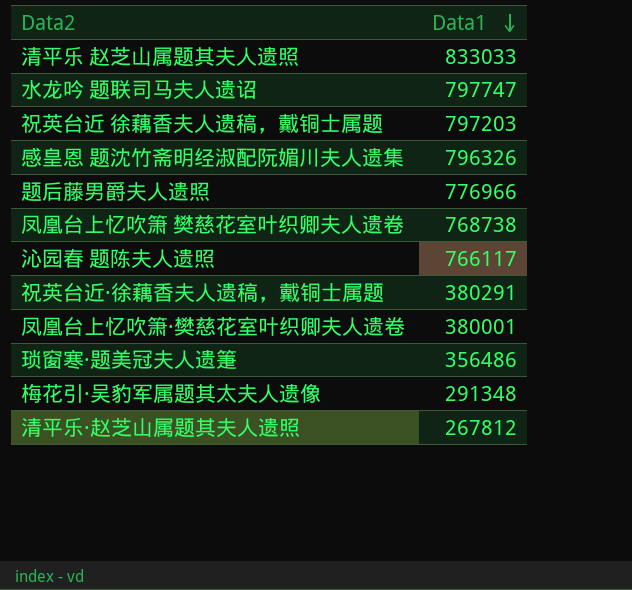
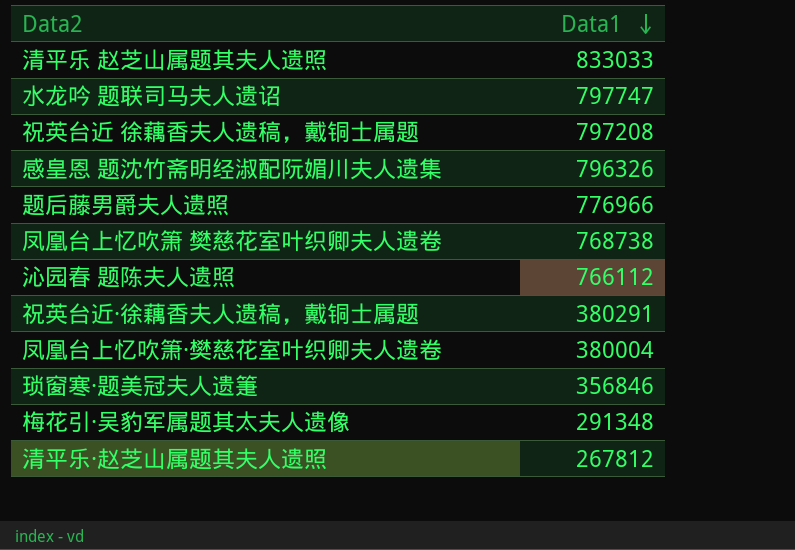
祝英台近 徐藕香夫人遗稿，戴铜士属题 | Data1: 797203 -> 797208
沁园春 题陈夫人遗照 | Data1: 766117 -> 766112
凤凰台上忆吹箫·樊慈花室叶织卿夫人遗卷 | Data1: 380001 -> 380004
琐窗寒·题美冠夫人遗箑 | Data1: 356486 -> 356846

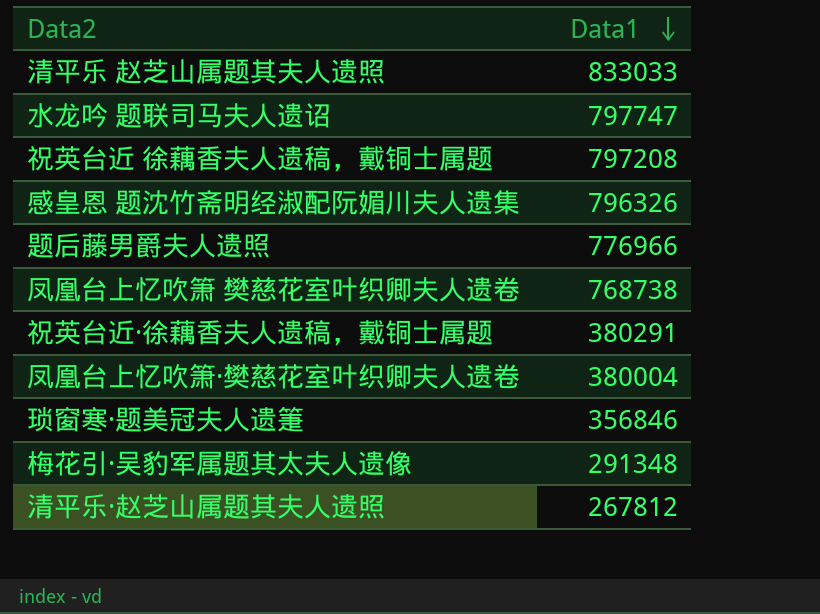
row 沁园春 题陈夫人遗照: 766112 -> none

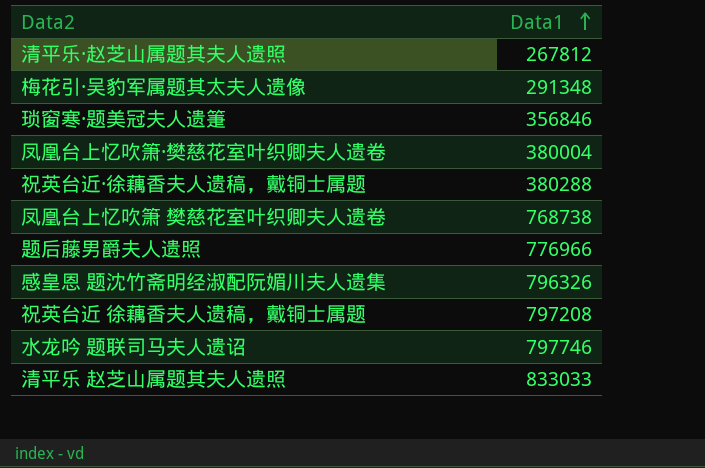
row order: Data1 descending -> Data1 ascending
祝英台近·徐藕香夫人遗稿，戴铜士属题 | Data1: 380291 -> 380288
水龙吟 题联司马夫人遗诏 | Data1: 797747 -> 797746

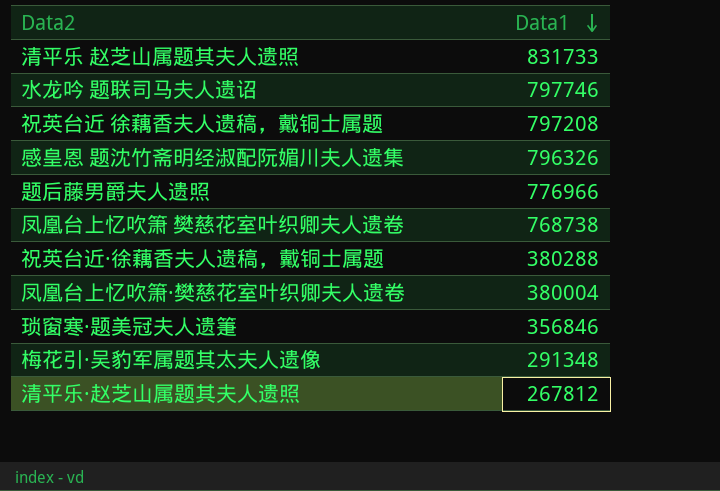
row order: Data1 ascending -> Data1 descending
清平乐 赵芝山属题其夫人遗照 | Data1: 833033 -> 831733

